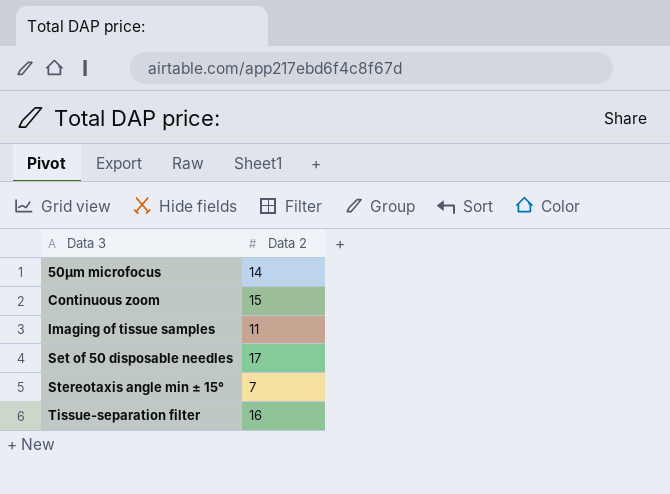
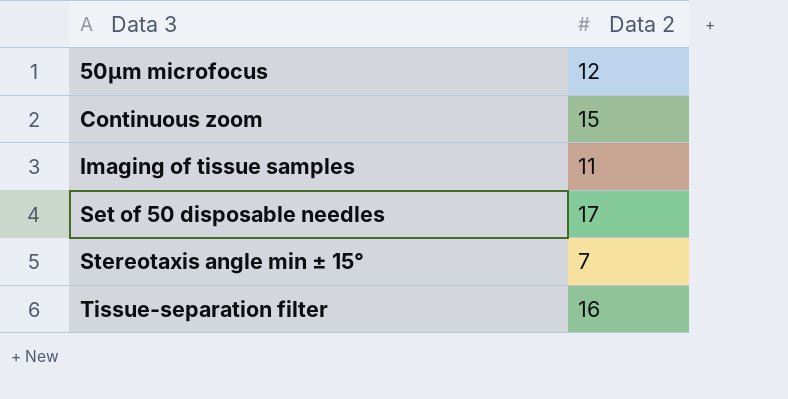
50μm microfocus | Data 2: 14 -> 12

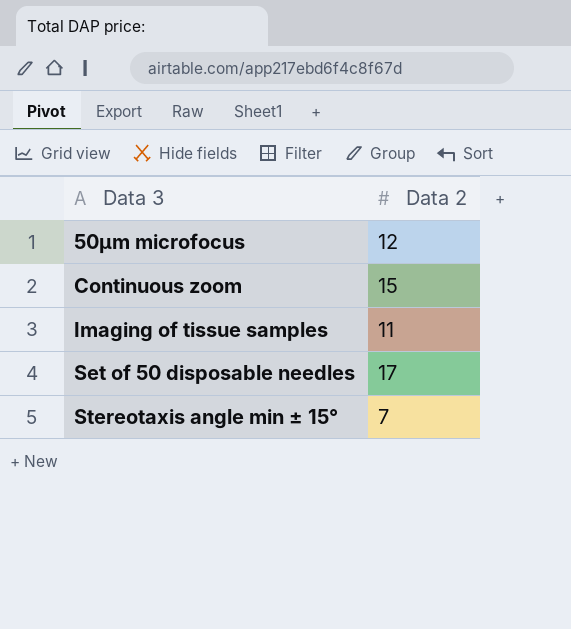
row Tissue-separation filter: 16 -> none

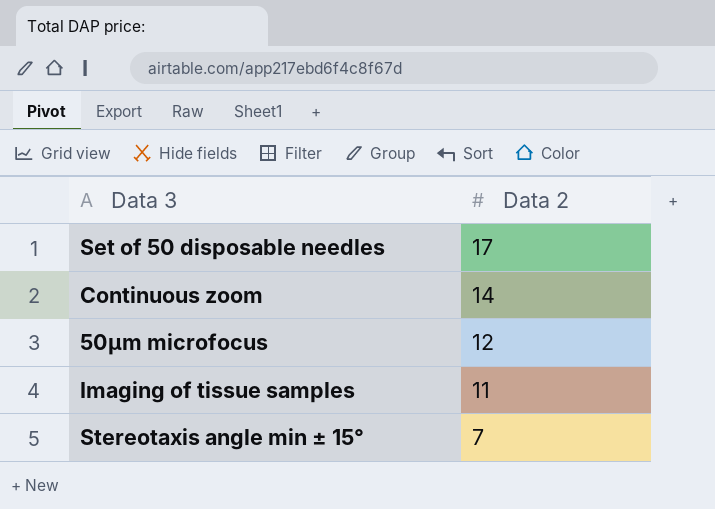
row order: Data 3 ascending -> Data 2 descending
Continuous zoom | Data 2: 15 -> 14

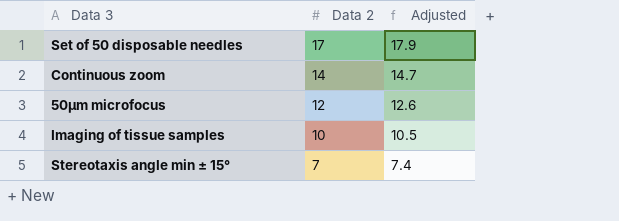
column Adjusted | formula: none -> [Data 2] * 1.05
Imaging of tissue samples | Data 2: 11 -> 10

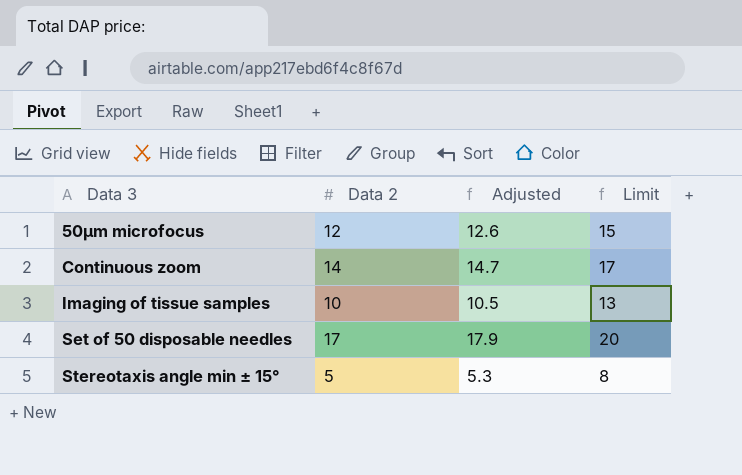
row order: Data 2 descending -> Data 3 ascending
column Limit | formula: none -> [Data 2] + 3
Stereotaxis angle min ± 15° | Data 2: 7 -> 5
Stereotaxis angle min ± 15° | Adjusted: 7.4 -> 5.3

